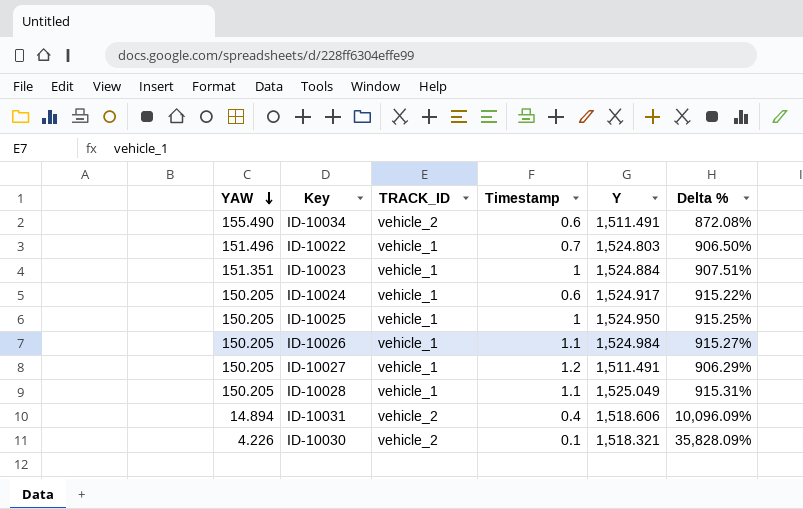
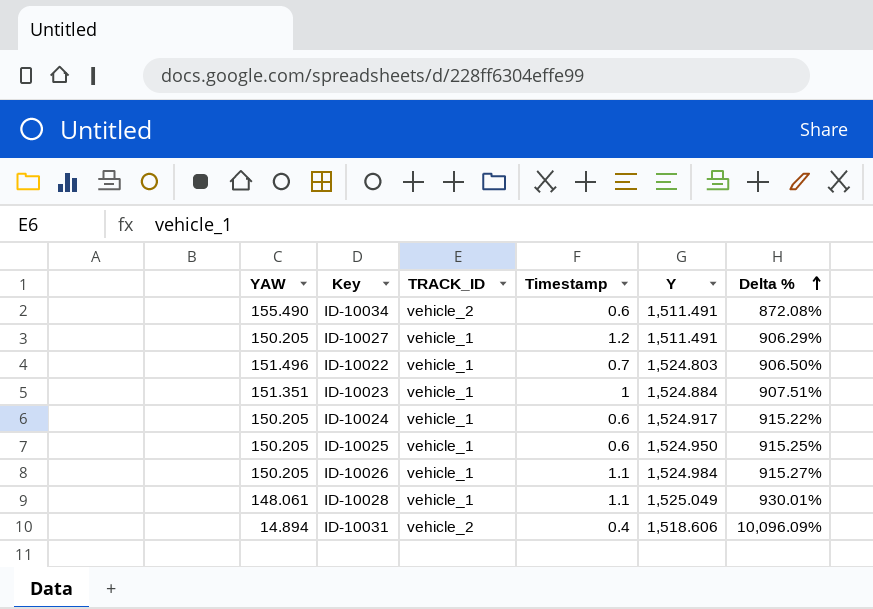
row order: YAW descending -> Delta % ascending
row ID-10030: 4.226 | vehicle_2 | 0.1 | 1,518.321 | 35,828.09% -> none
ID-10025 | Timestamp: 1 -> 0.6
ID-10028 | YAW: 150.205 -> 148.061
ID-10028 | Delta %: 915.31% -> 930.01%

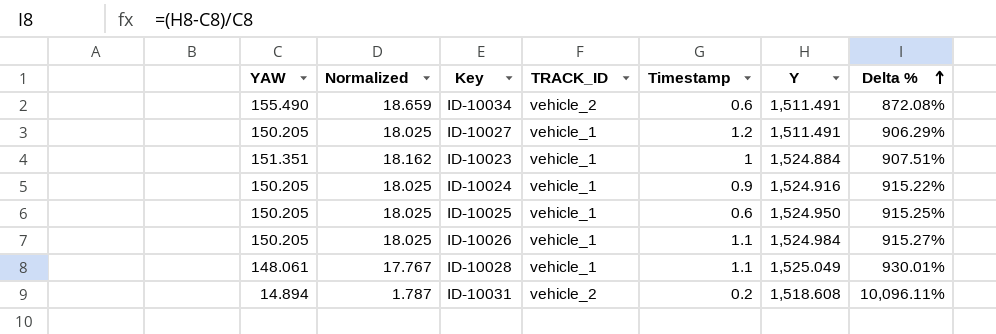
column Normalized | formula: none -> [YAW] * 0.12
row ID-10022: 151.496 | vehicle_1 | 0.7 | 1,524.803 | 906.50% -> none
ID-10024 | Timestamp: 0.6 -> 0.9
ID-10024 | Y: 1,524.917 -> 1,524.916
ID-10031 | Timestamp: 0.4 -> 0.2
ID-10031 | Y: 1,518.606 -> 1,518.608
ID-10031 | Delta %: 10,096.09% -> 10,096.11%

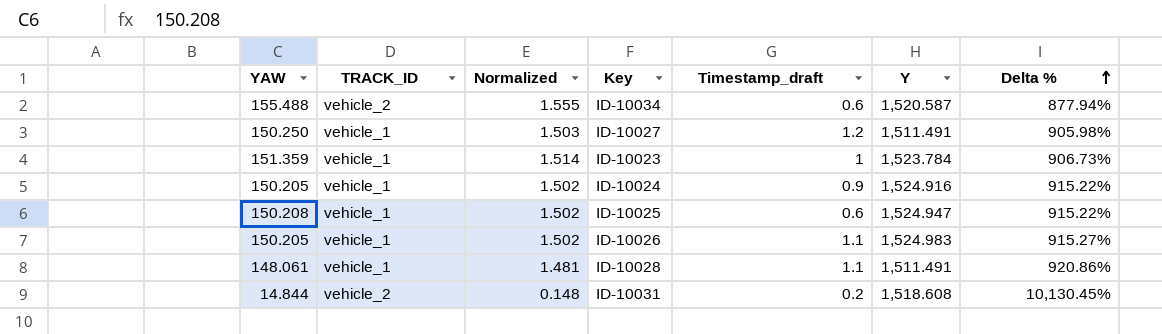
column TRACK_ID | position: 4 -> 2
column Normalized | formula: [YAW] * 0.12 -> [YAW] * 0.01
column name: Timestamp -> Timestamp_draft
ID-10034 | YAW: 155.490 -> 155.488
ID-10034 | Y: 1,511.491 -> 1,520.587
ID-10034 | Delta %: 872.08% -> 877.94%
ID-10027 | YAW: 150.205 -> 150.250
ID-10027 | Delta %: 906.29% -> 905.98%
ID-10023 | YAW: 151.351 -> 151.359
ID-10023 | Y: 1,524.884 -> 1,523.784
ID-10023 | Delta %: 907.51% -> 906.73%
ID-10025 | YAW: 150.205 -> 150.208
ID-10025 | Y: 1,524.950 -> 1,524.947
ID-10025 | Delta %: 915.25% -> 915.22%
ID-10026 | Y: 1,524.984 -> 1,524.983
ID-10028 | Y: 1,525.049 -> 1,511.491
ID-10028 | Delta %: 930.01% -> 920.86%
ID-10031 | YAW: 14.894 -> 14.844
ID-10031 | Delta %: 10,096.11% -> 10,130.45%

